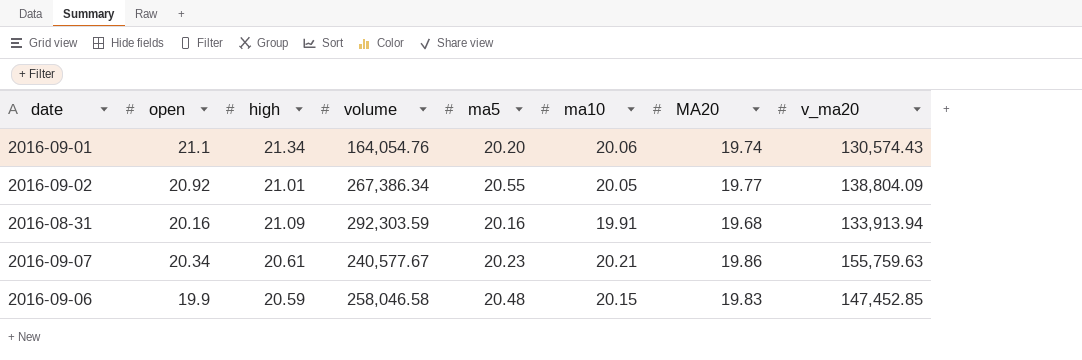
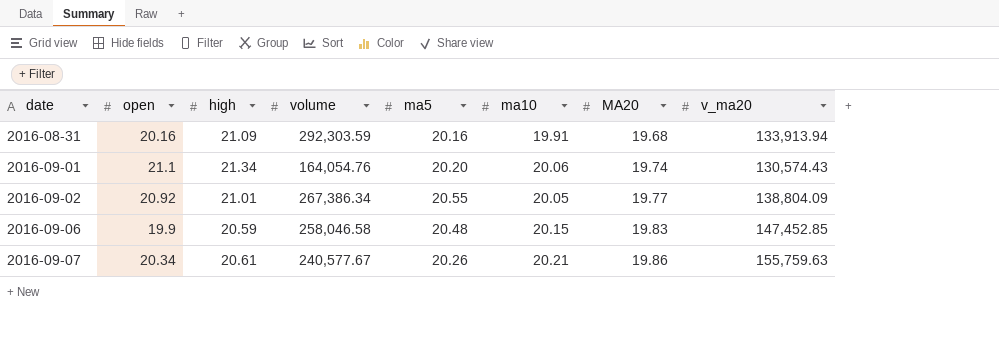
row order: none -> date ascending
2016-09-07 | ma5: 20.23 -> 20.26

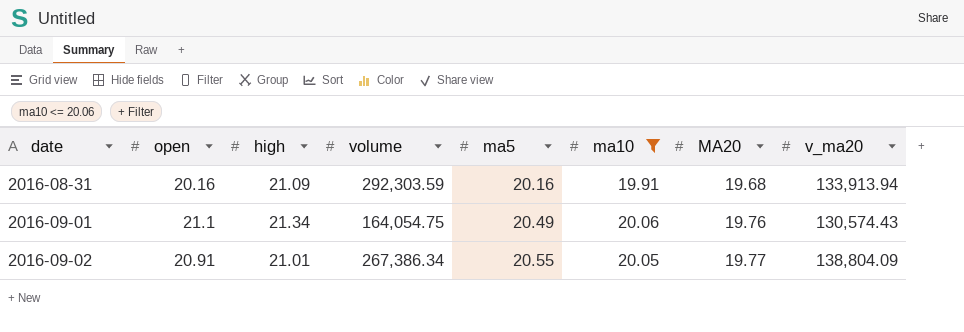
filter: none -> ma10 <= 20.06
2016-09-01 | volume: 164,054.76 -> 164,054.75
2016-09-01 | ma5: 20.20 -> 20.49
2016-09-01 | MA20: 19.74 -> 19.76
2016-09-02 | open: 20.92 -> 20.91

